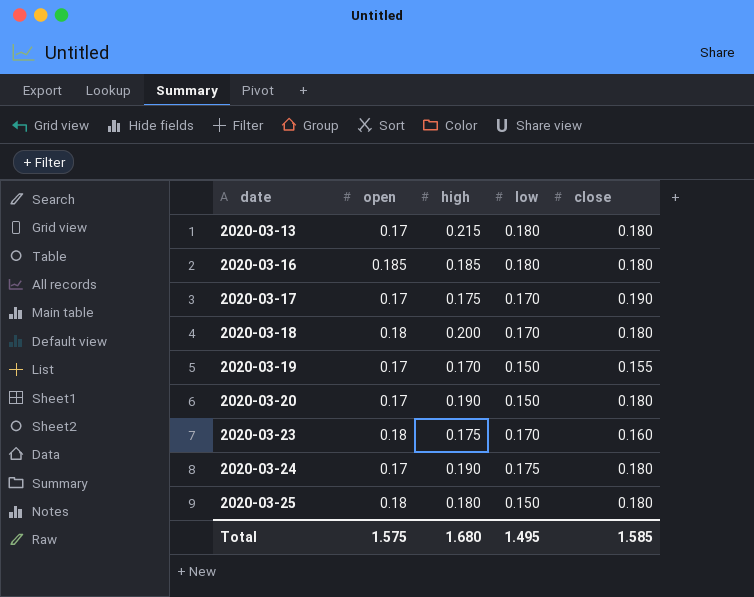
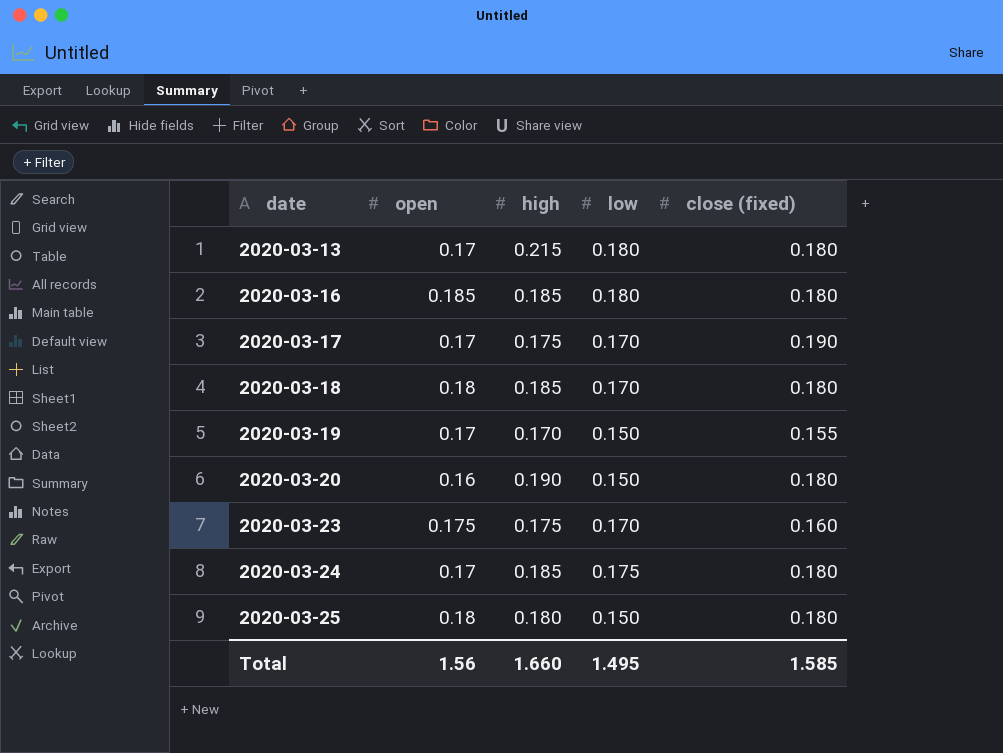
column name: close -> close (fixed)
2020-03-18 | high: 0.200 -> 0.185
2020-03-20 | open: 0.17 -> 0.16
2020-03-23 | open: 0.18 -> 0.175
2020-03-24 | high: 0.190 -> 0.185
Total | open: 1.575 -> 1.56
Total | high: 1.680 -> 1.660

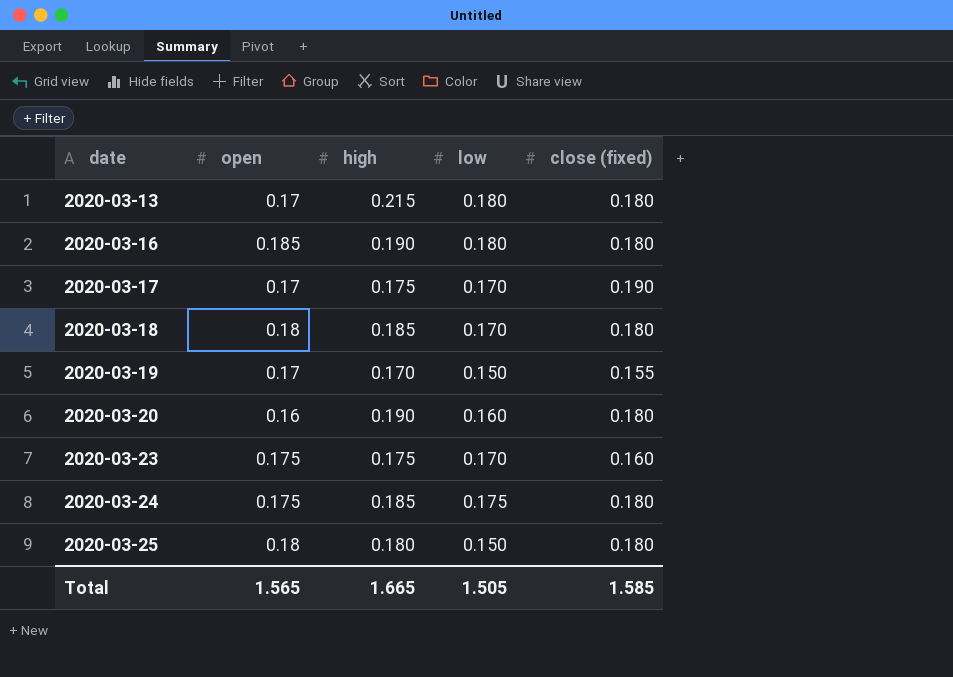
2020-03-16 | high: 0.185 -> 0.190
2020-03-20 | low: 0.150 -> 0.160
2020-03-24 | open: 0.17 -> 0.175
Total | open: 1.56 -> 1.565
Total | high: 1.660 -> 1.665
Total | low: 1.495 -> 1.505

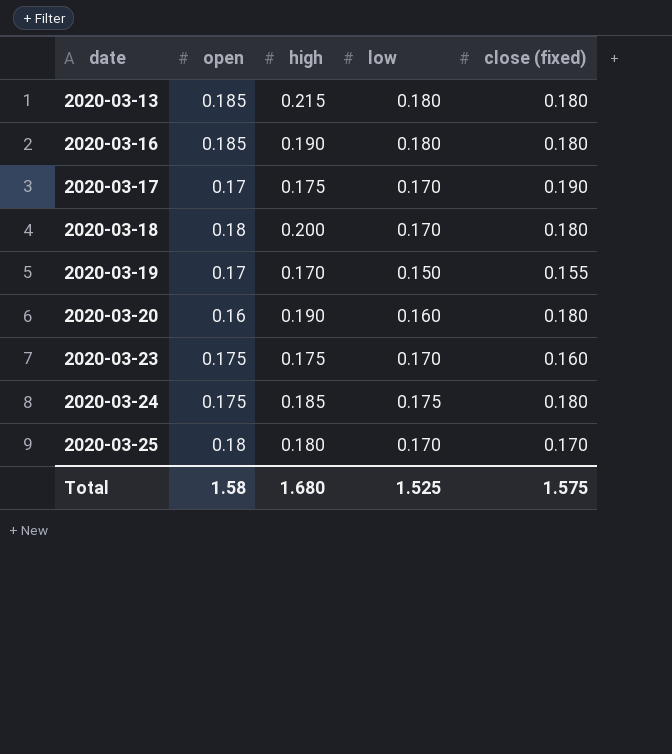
2020-03-13 | open: 0.17 -> 0.185
2020-03-18 | high: 0.185 -> 0.200
2020-03-25 | low: 0.150 -> 0.170
2020-03-25 | close (fixed): 0.180 -> 0.170
Total | open: 1.565 -> 1.58
Total | high: 1.665 -> 1.680
Total | low: 1.505 -> 1.525
Total | close (fixed): 1.585 -> 1.575

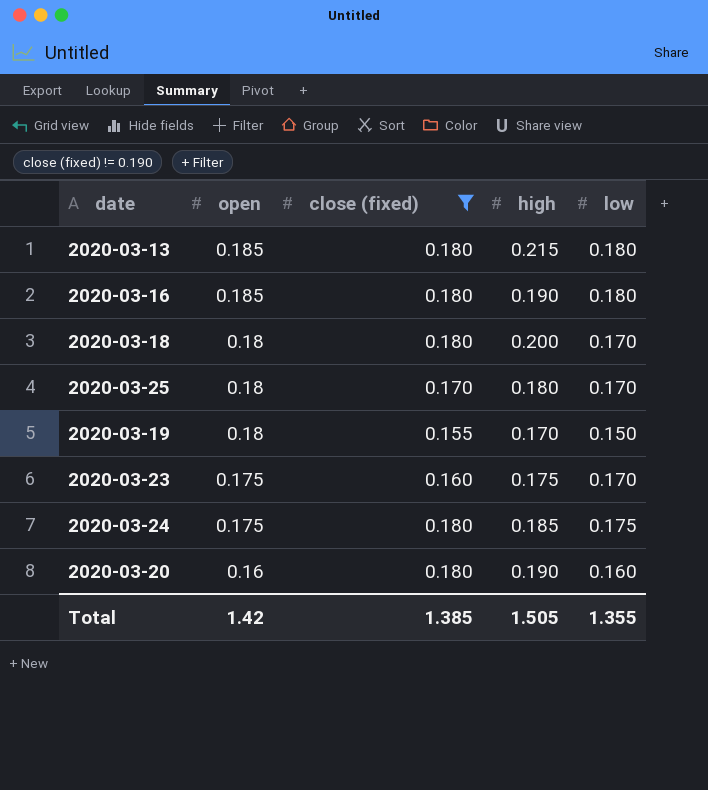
filter: none -> close (fixed) != 0.190
row order: date ascending -> open descending
column close (fixed) | position: 5 -> 3
2020-03-19 | open: 0.17 -> 0.18
Total | open: 1.58 -> 1.42
Total | close (fixed): 1.575 -> 1.385
Total | high: 1.680 -> 1.505
Total | low: 1.525 -> 1.355

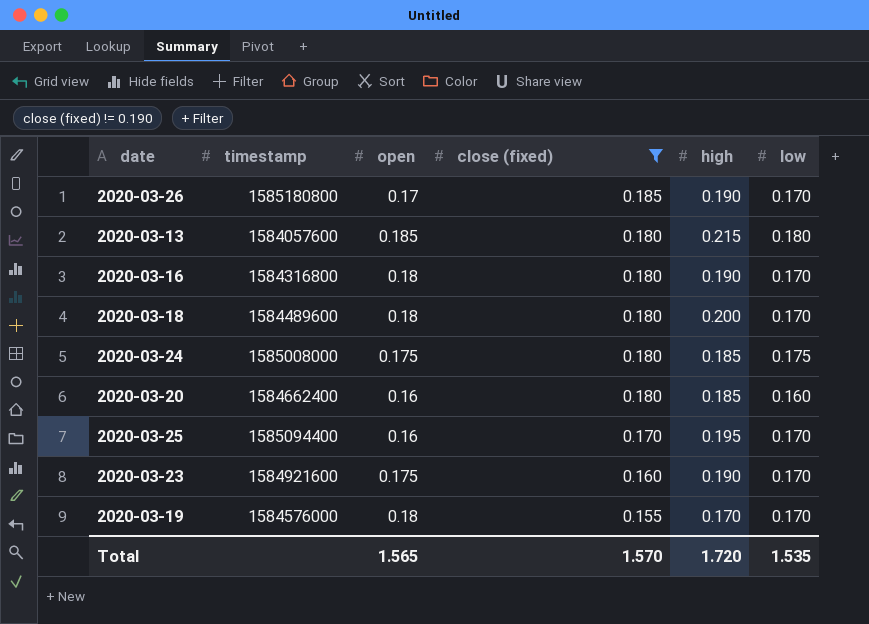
row order: open descending -> close (fixed) descending
column timestamp | position: none -> 2
row 2020-03-26: none -> 1585180800 | 0.17 | 0.185 | 0.190 | 0.170
2020-03-16 | open: 0.185 -> 0.18
2020-03-16 | low: 0.180 -> 0.170
2020-03-20 | high: 0.190 -> 0.185
2020-03-25 | open: 0.18 -> 0.16
2020-03-25 | high: 0.180 -> 0.195
2020-03-23 | high: 0.175 -> 0.190
2020-03-19 | low: 0.150 -> 0.170
Total | open: 1.42 -> 1.565
Total | close (fixed): 1.385 -> 1.570
Total | high: 1.505 -> 1.720
Total | low: 1.355 -> 1.535

